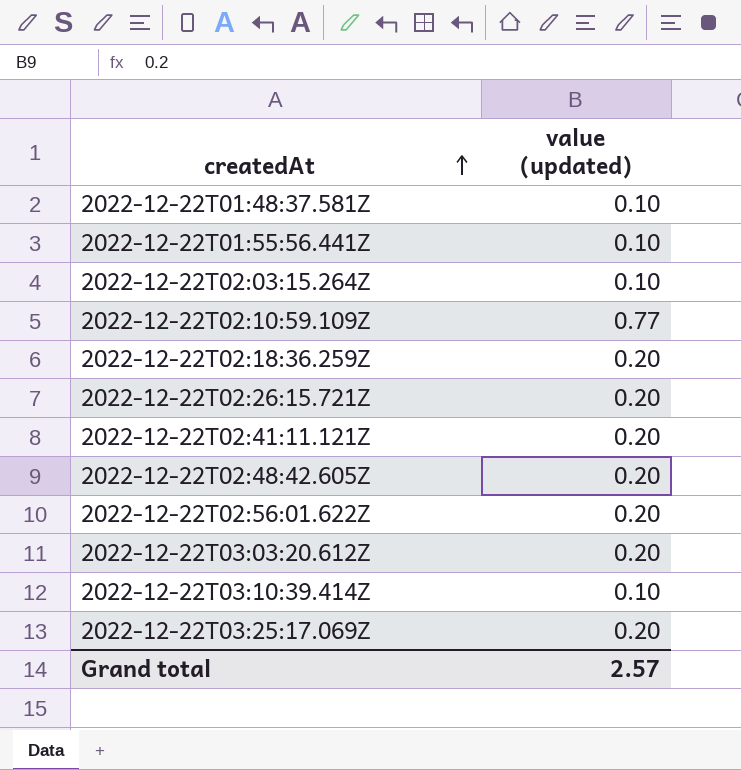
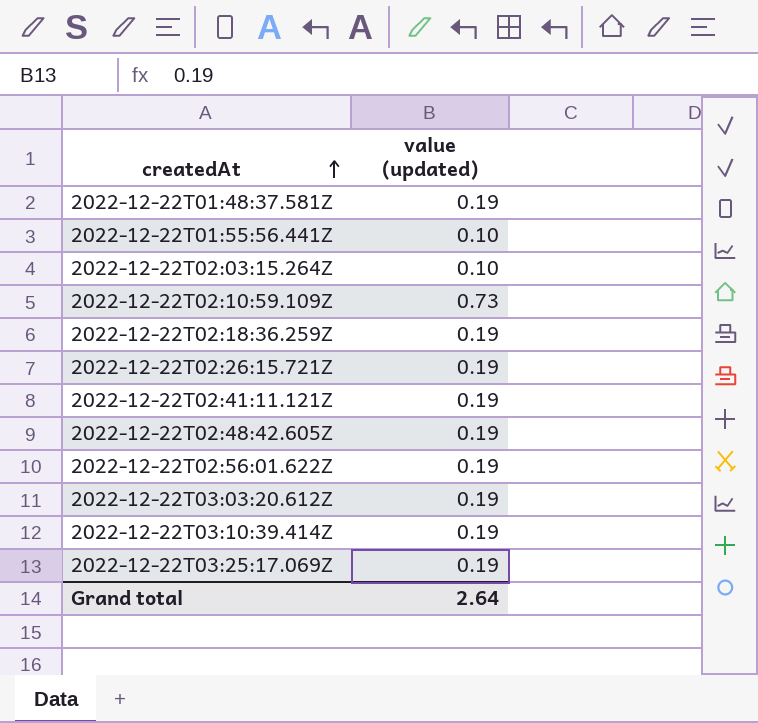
2022-12-22T01:48:37.581Z | value (updated): 0.10 -> 0.19
2022-12-22T02:10:59.109Z | value (updated): 0.77 -> 0.73
2022-12-22T02:18:36.259Z | value (updated): 0.20 -> 0.19
2022-12-22T02:26:15.721Z | value (updated): 0.20 -> 0.19
2022-12-22T02:41:11.121Z | value (updated): 0.20 -> 0.19
2022-12-22T02:48:42.605Z | value (updated): 0.20 -> 0.19
2022-12-22T02:56:01.622Z | value (updated): 0.20 -> 0.19
2022-12-22T03:03:20.612Z | value (updated): 0.20 -> 0.19
2022-12-22T03:10:39.414Z | value (updated): 0.10 -> 0.19
2022-12-22T03:25:17.069Z | value (updated): 0.20 -> 0.19
Grand total | value (updated): 2.57 -> 2.64

